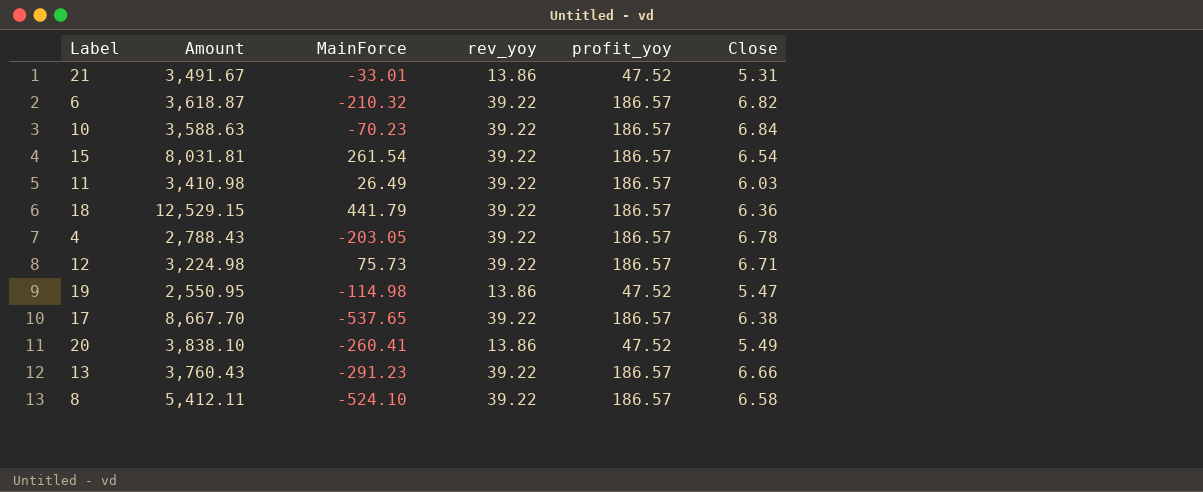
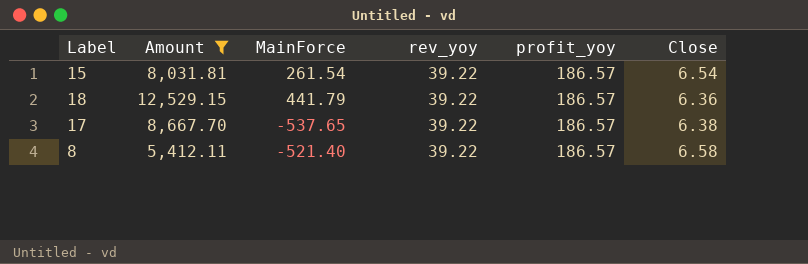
filter: none -> Amount >= 5,412.11
8 | MainForce: -524.10 -> -521.40

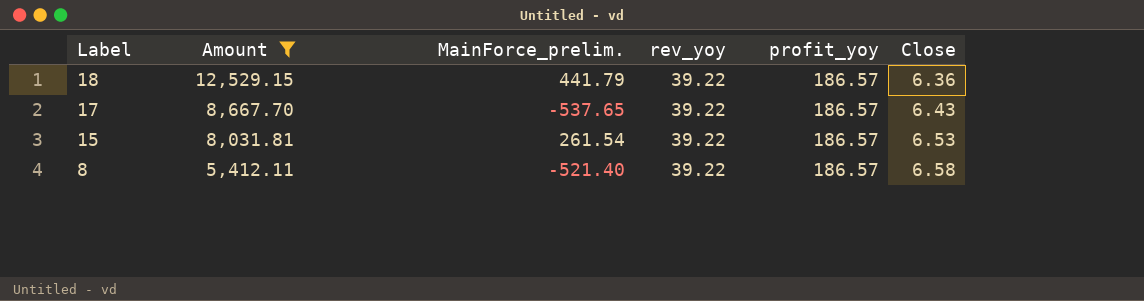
row order: none -> Label descending
column name: MainForce -> MainForce_prelim.
17 | Close: 6.38 -> 6.43
15 | Close: 6.54 -> 6.53

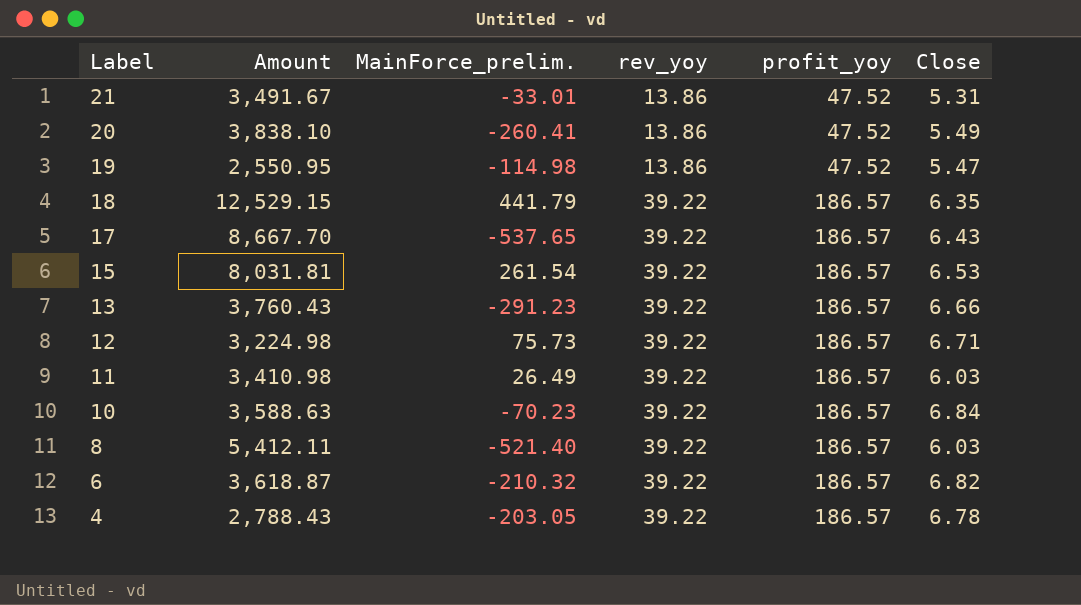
filter: Amount >= 5,412.11 -> none
18 | Close: 6.36 -> 6.35
8 | Close: 6.58 -> 6.03

